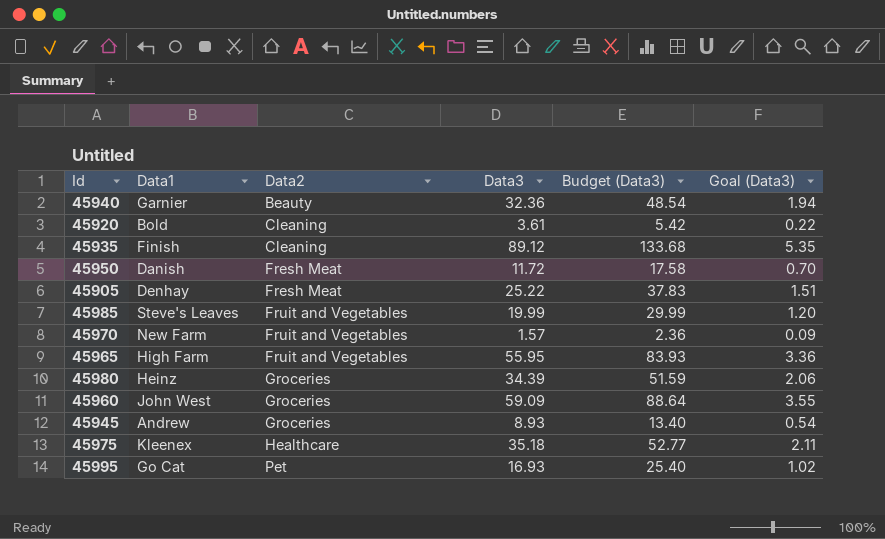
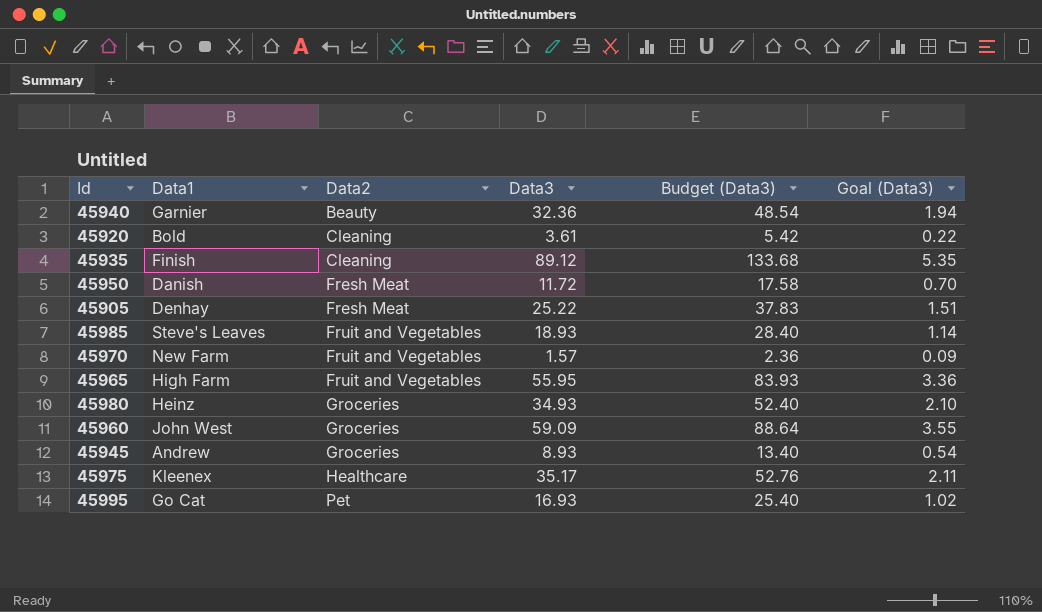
45985 | Data3: 19.99 -> 18.93
45985 | Budget (Data3): 29.99 -> 28.40
45985 | Goal (Data3): 1.20 -> 1.14
45980 | Data3: 34.39 -> 34.93
45980 | Budget (Data3): 51.59 -> 52.40
45980 | Goal (Data3): 2.06 -> 2.10
45975 | Data3: 35.18 -> 35.17
45975 | Budget (Data3): 52.77 -> 52.76

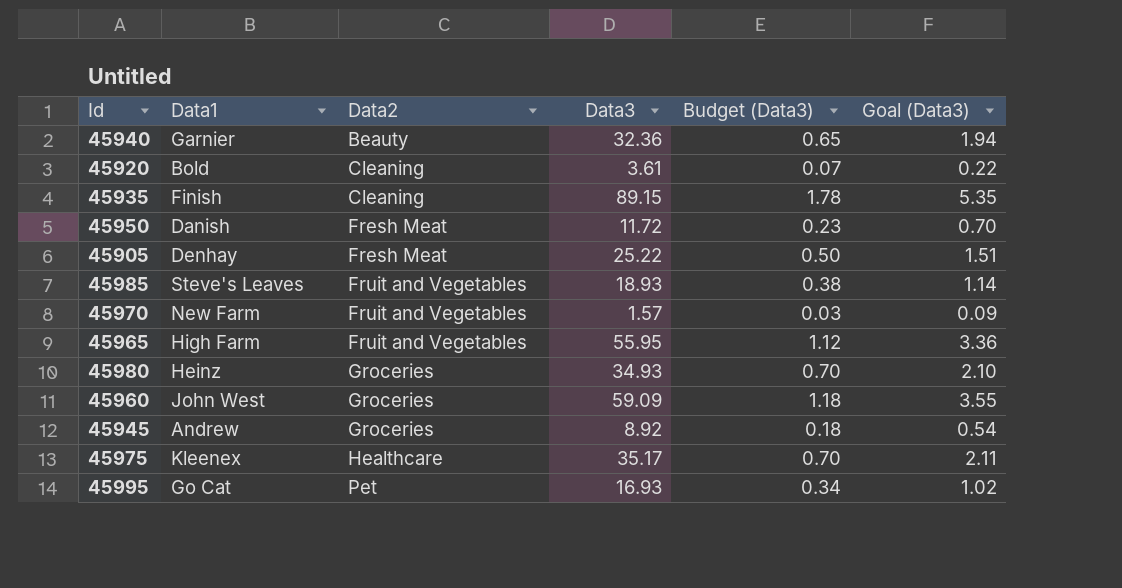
column Budget (Data3) | formula: [Data3] * 1.5 -> [Data3] * 0.02
45935 | Data3: 89.12 -> 89.15
45945 | Data3: 8.93 -> 8.92

